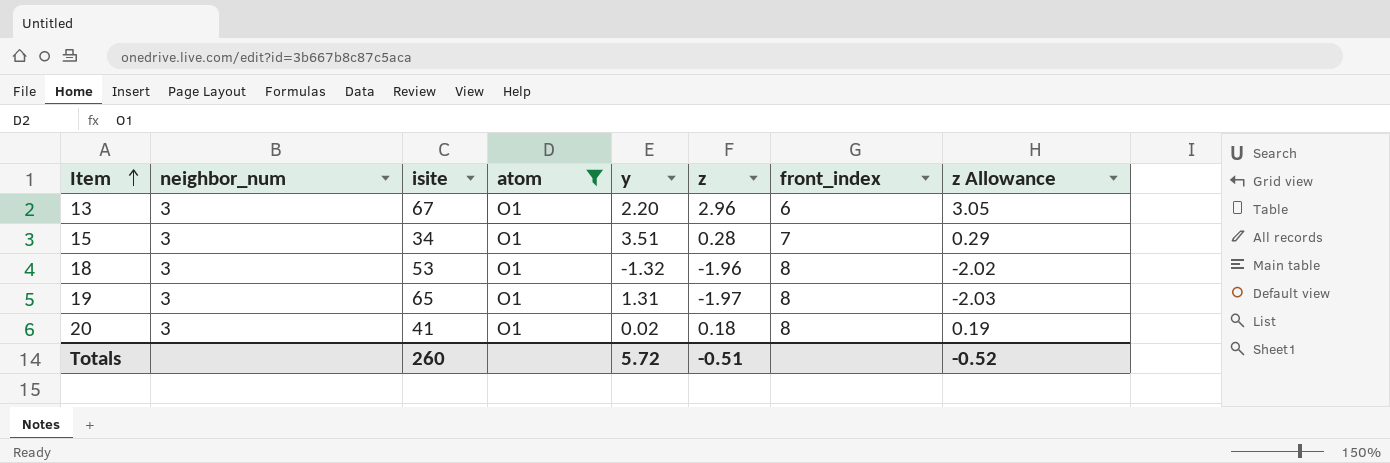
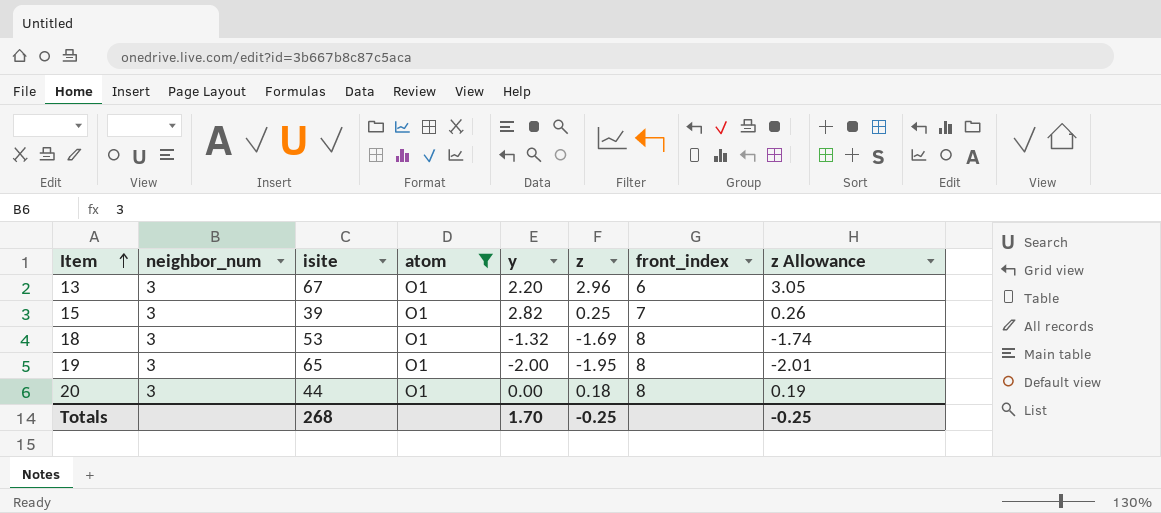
15 | isite: 34 -> 39
15 | y: 3.51 -> 2.82
15 | z: 0.28 -> 0.25
15 | z Allowance: 0.29 -> 0.26
18 | z: -1.96 -> -1.69
18 | z Allowance: -2.02 -> -1.74
19 | y: 1.31 -> -2.00
19 | z: -1.97 -> -1.95
19 | z Allowance: -2.03 -> -2.01
20 | isite: 41 -> 44
20 | y: 0.02 -> 0.00
Totals | isite: 260 -> 268
Totals | y: 5.72 -> 1.70
Totals | z: -0.51 -> -0.25
Totals | z Allowance: -0.52 -> -0.25

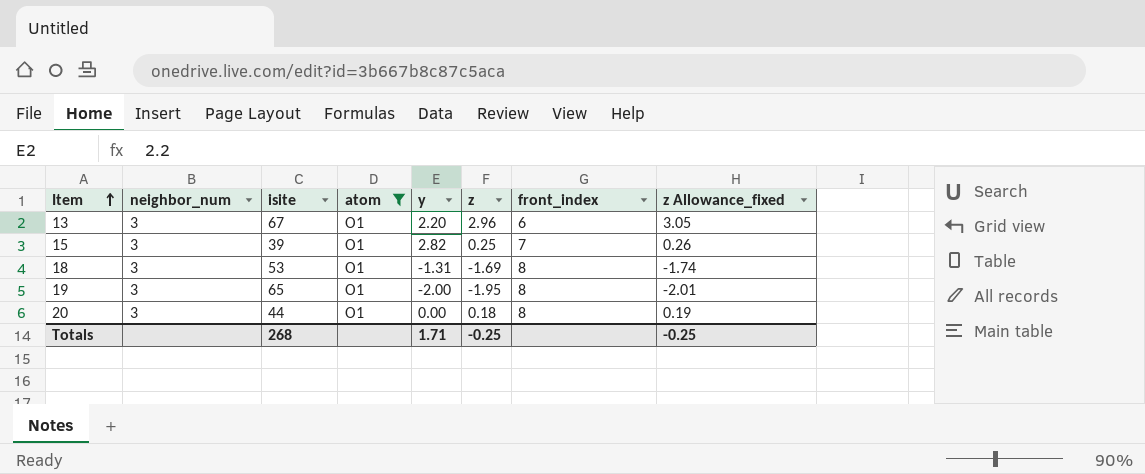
column name: z Allowance -> z Allowance_fixed
18 | y: -1.32 -> -1.31
Totals | y: 1.70 -> 1.71

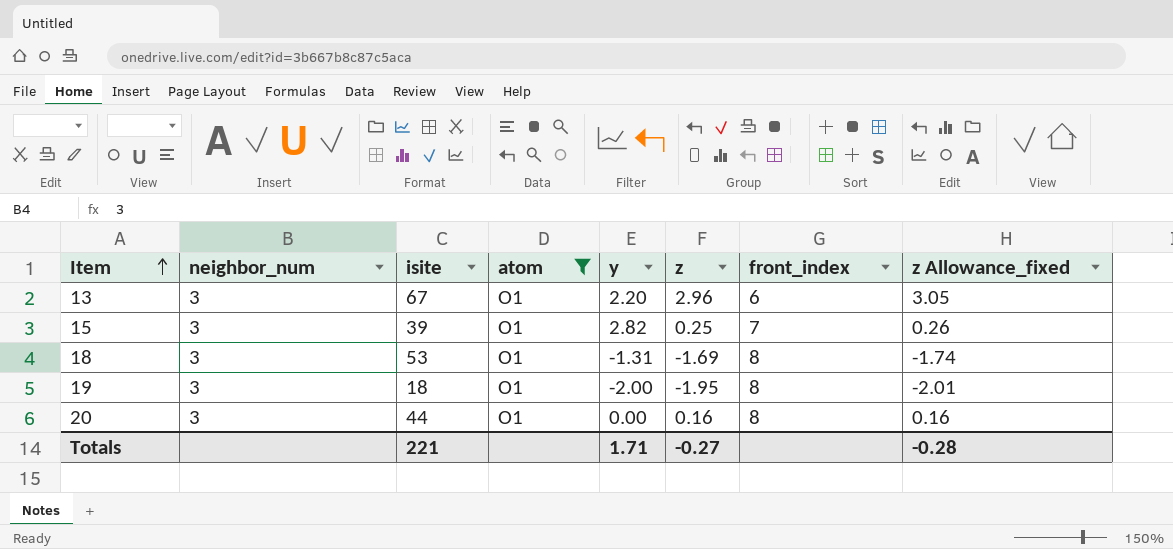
19 | isite: 65 -> 18
20 | z: 0.18 -> 0.16
20 | z Allowance_fixed: 0.19 -> 0.16
Totals | isite: 268 -> 221
Totals | z: -0.25 -> -0.27
Totals | z Allowance_fixed: -0.25 -> -0.28

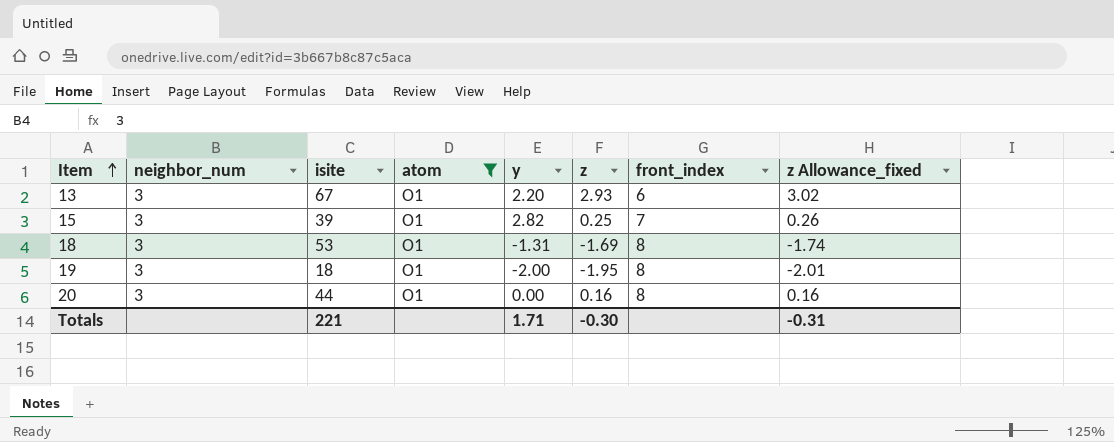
13 | z: 2.96 -> 2.93
13 | z Allowance_fixed: 3.05 -> 3.02
Totals | z: -0.27 -> -0.30
Totals | z Allowance_fixed: -0.28 -> -0.31

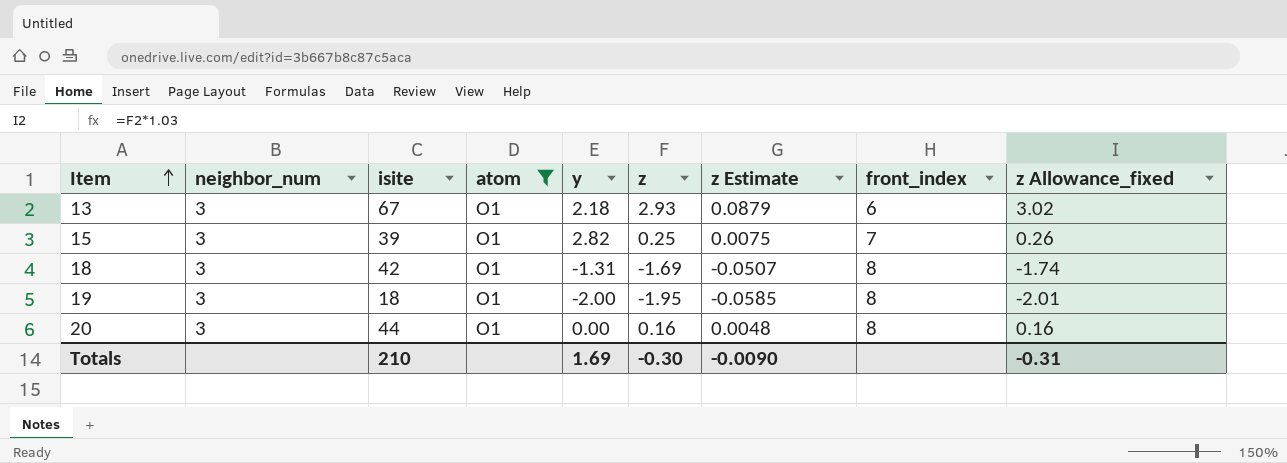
column z Estimate | formula: none -> [z] * 0.03
13 | y: 2.20 -> 2.18
18 | isite: 53 -> 42
Totals | isite: 221 -> 210
Totals | y: 1.71 -> 1.69

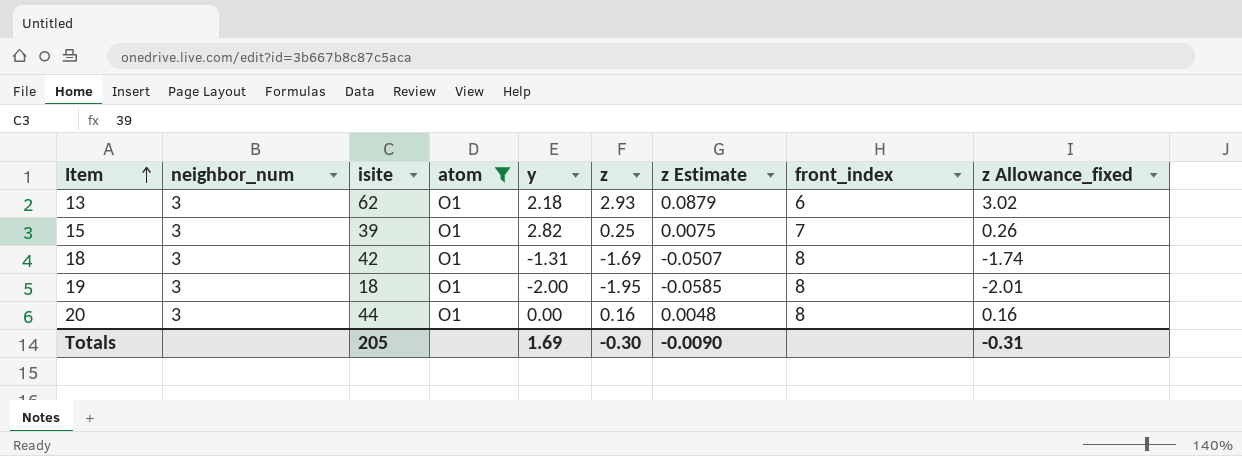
13 | isite: 67 -> 62
Totals | isite: 210 -> 205

